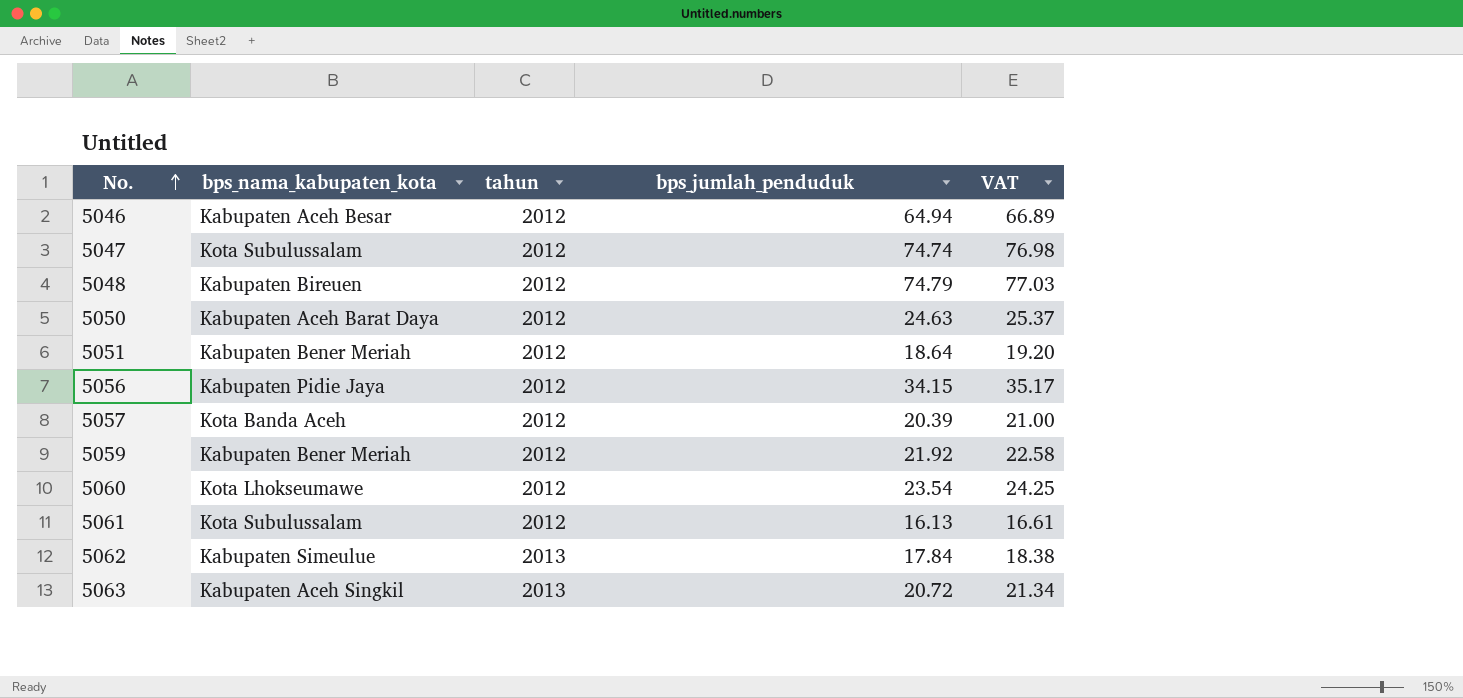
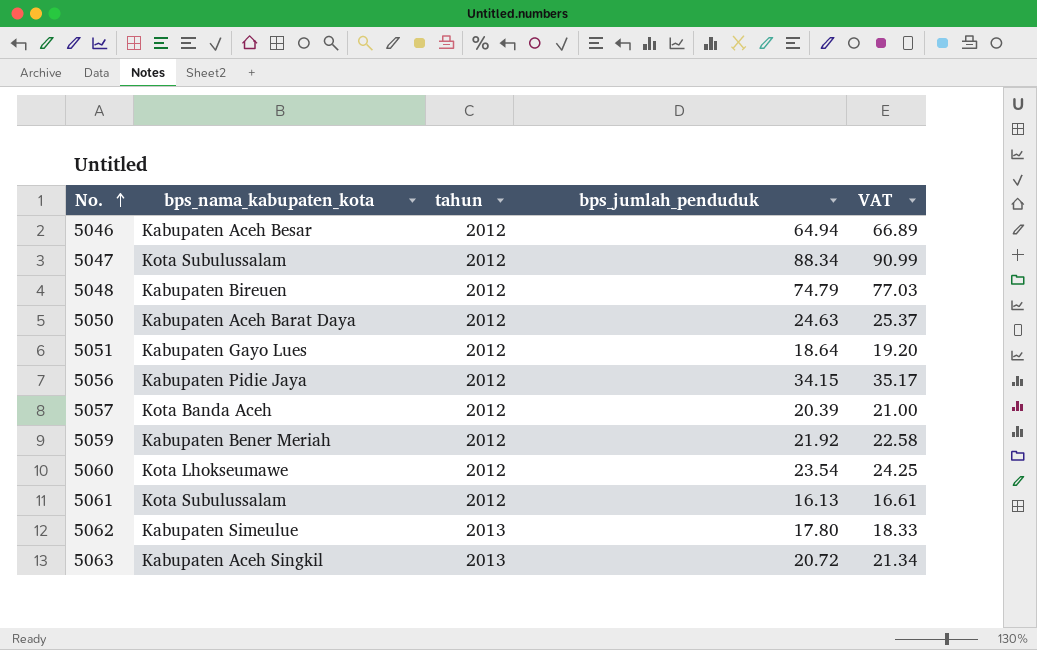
5047 | bps_jumlah_penduduk: 74.74 -> 88.34
5047 | VAT: 76.98 -> 90.99
5051 | bps_nama_kabupaten_kota: Kabupaten Bener Meriah -> Kabupaten Gayo Lues
5062 | bps_jumlah_penduduk: 17.84 -> 17.80
5062 | VAT: 18.38 -> 18.33

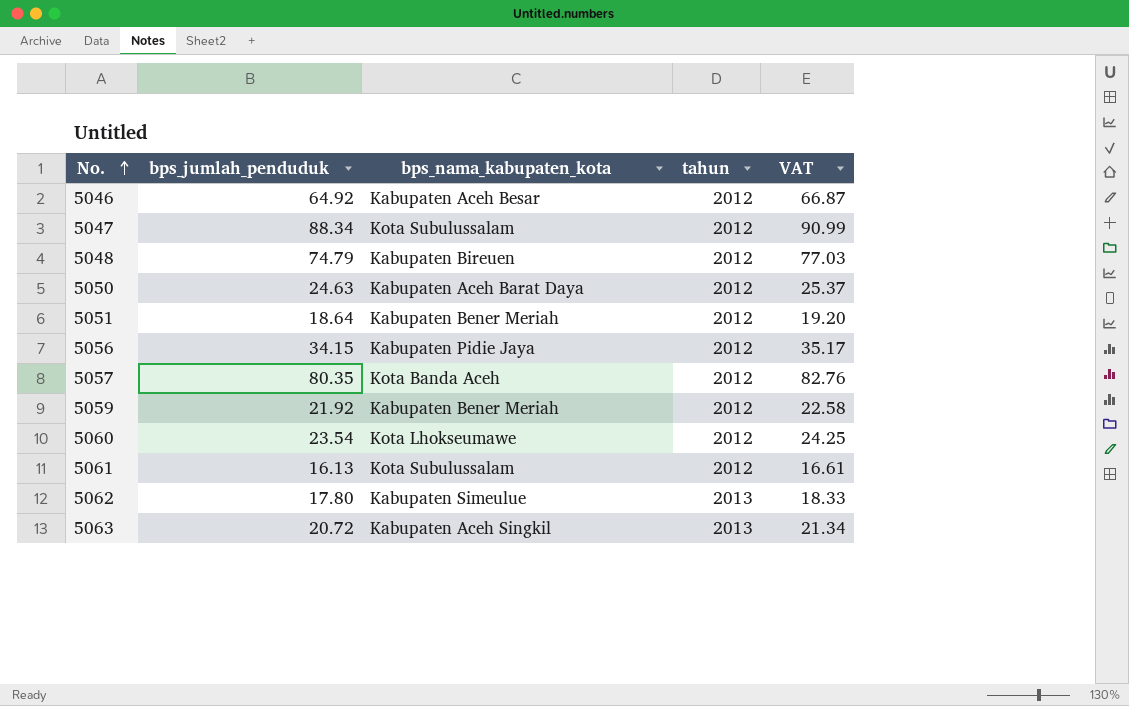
column bps_jumlah_penduduk | position: 4 -> 2
5046 | bps_jumlah_penduduk: 64.94 -> 64.92
5046 | VAT: 66.89 -> 66.87
5051 | bps_nama_kabupaten_kota: Kabupaten Gayo Lues -> Kabupaten Bener Meriah
5057 | bps_jumlah_penduduk: 20.39 -> 80.35
5057 | VAT: 21.00 -> 82.76

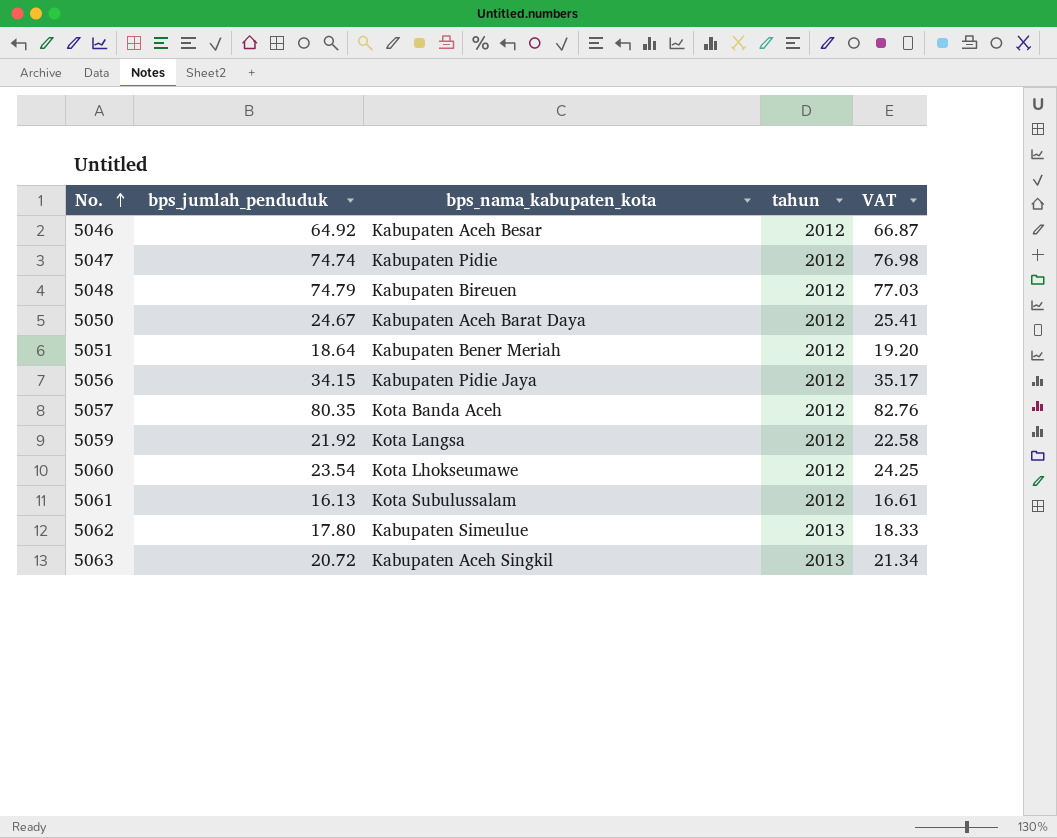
5047 | bps_jumlah_penduduk: 88.34 -> 74.74
5047 | bps_nama_kabupaten_kota: Kota Subulussalam -> Kabupaten Pidie
5047 | VAT: 90.99 -> 76.98
5050 | bps_jumlah_penduduk: 24.63 -> 24.67
5050 | VAT: 25.37 -> 25.41
5059 | bps_nama_kabupaten_kota: Kabupaten Bener Meriah -> Kota Langsa

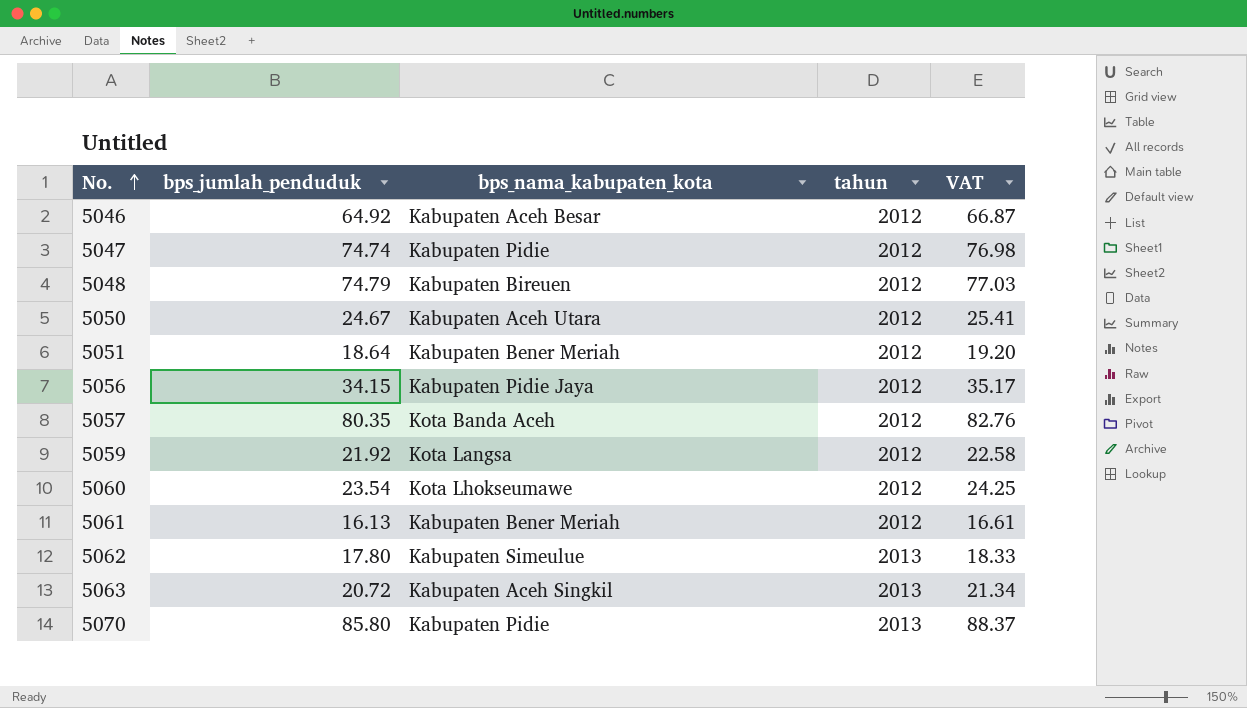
5050 | bps_nama_kabupaten_kota: Kabupaten Aceh Barat Daya -> Kabupaten Aceh Utara
5061 | bps_nama_kabupaten_kota: Kota Subulussalam -> Kabupaten Bener Meriah
row 5070: none -> 85.80 | Kabupaten Pidie | 2013 | 88.37

